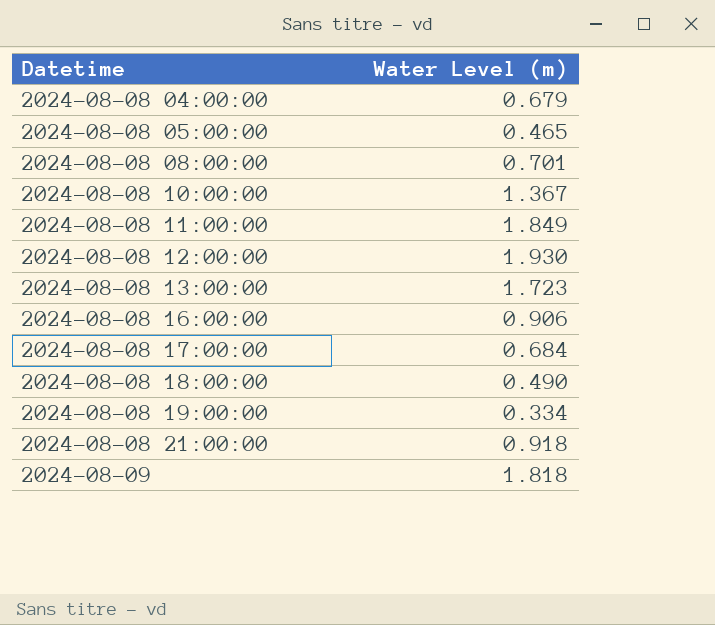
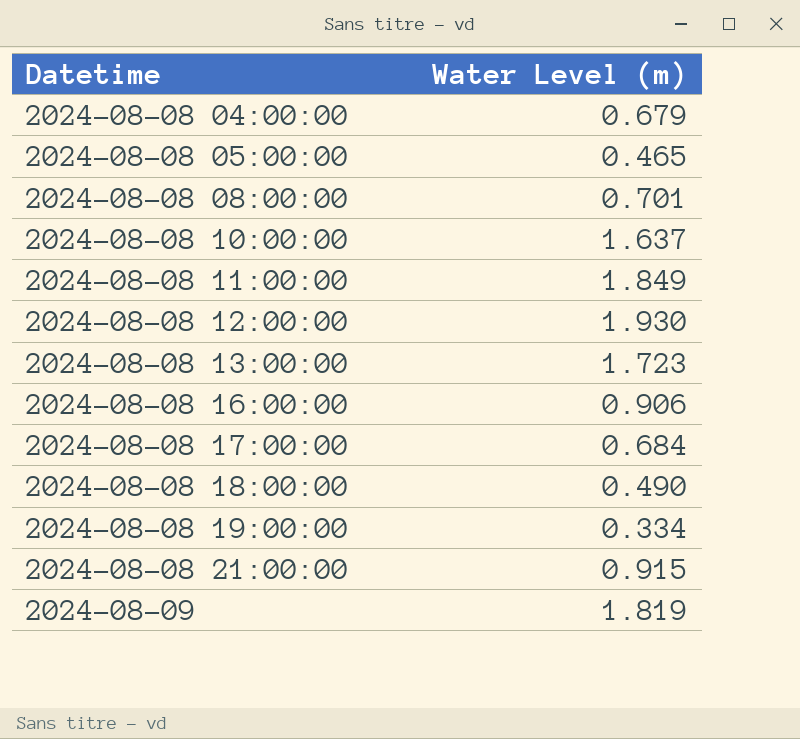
2024-08-08 10:00:00 | Water Level (m): 1.367 -> 1.637
2024-08-08 21:00:00 | Water Level (m): 0.918 -> 0.915
2024-08-09 | Water Level (m): 1.818 -> 1.819

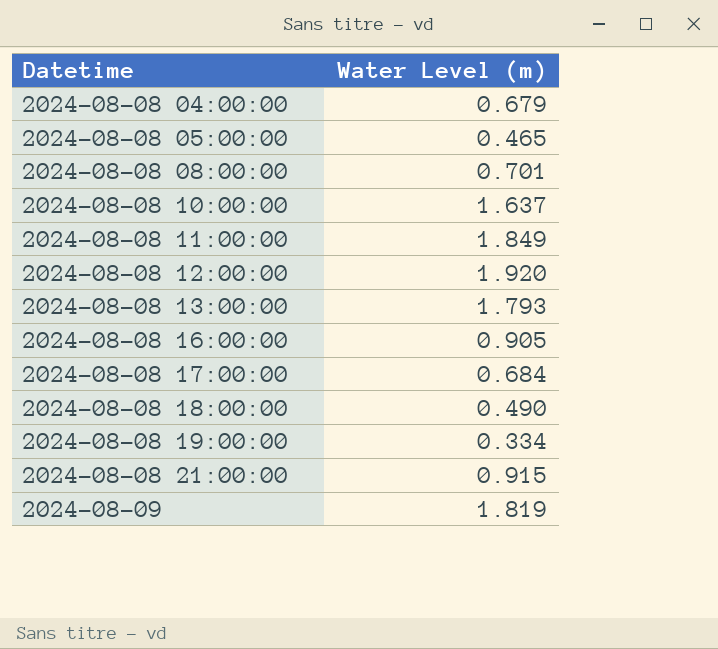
2024-08-08 12:00:00 | Water Level (m): 1.930 -> 1.920
2024-08-08 13:00:00 | Water Level (m): 1.723 -> 1.793
2024-08-08 16:00:00 | Water Level (m): 0.906 -> 0.905

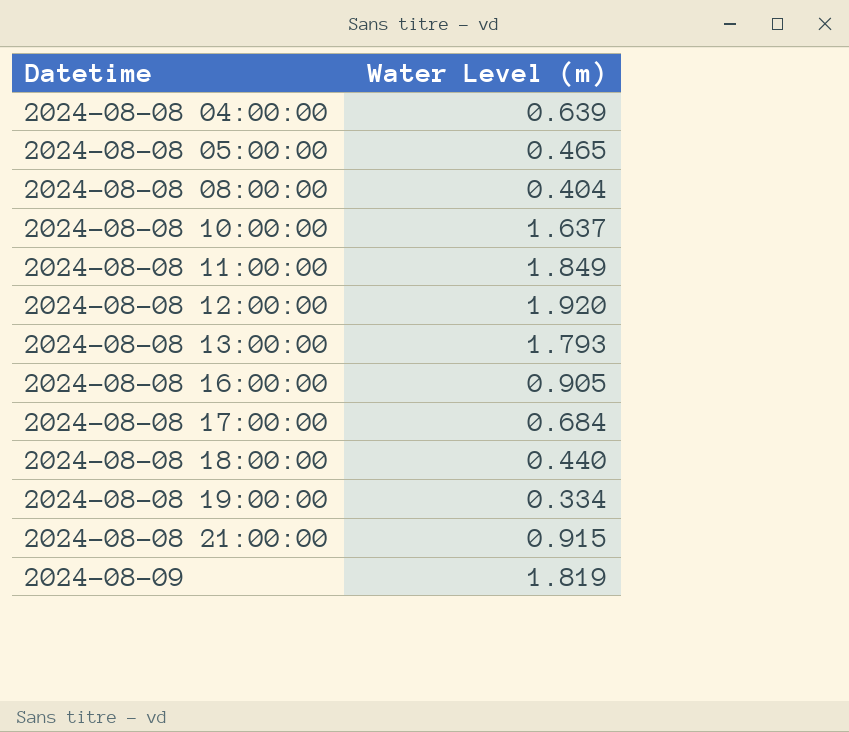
2024-08-08 04:00:00 | Water Level (m): 0.679 -> 0.639
2024-08-08 08:00:00 | Water Level (m): 0.701 -> 0.404
2024-08-08 18:00:00 | Water Level (m): 0.490 -> 0.440

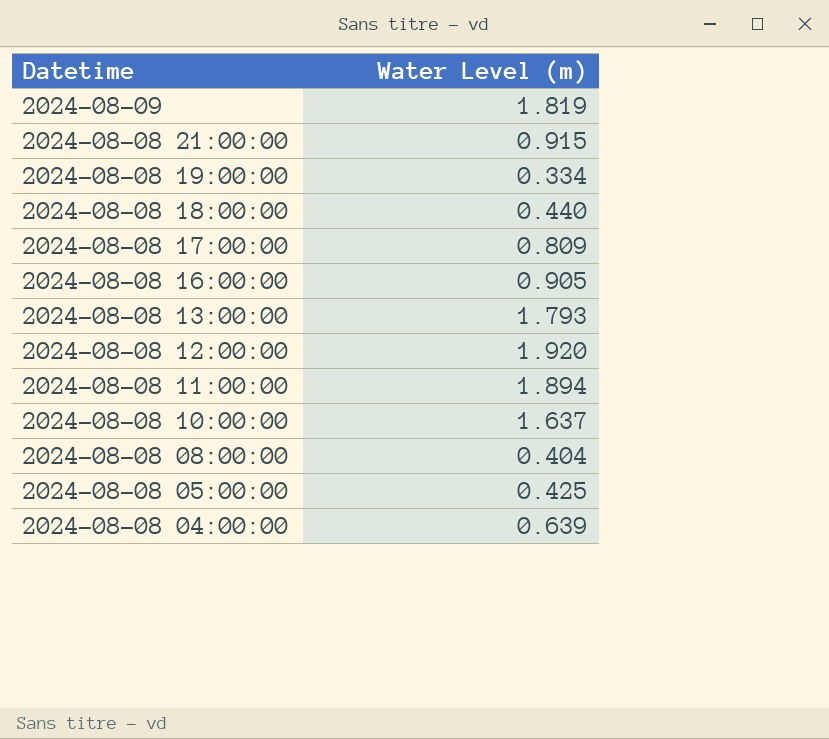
row order: Datetime ascending -> Datetime descending
2024-08-08 17:00:00 | Water Level (m): 0.684 -> 0.809
2024-08-08 11:00:00 | Water Level (m): 1.849 -> 1.894
2024-08-08 05:00:00 | Water Level (m): 0.465 -> 0.425

